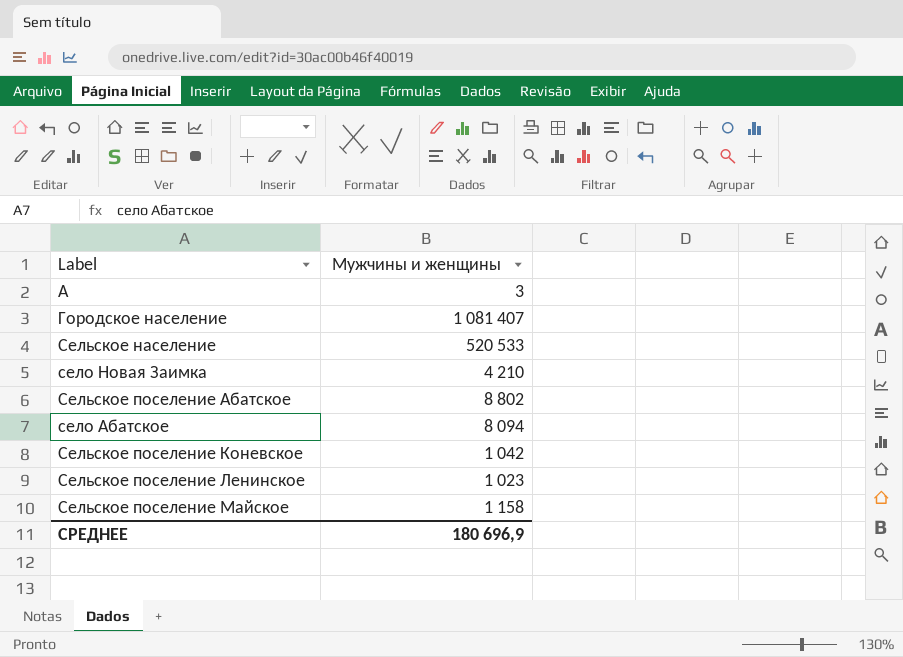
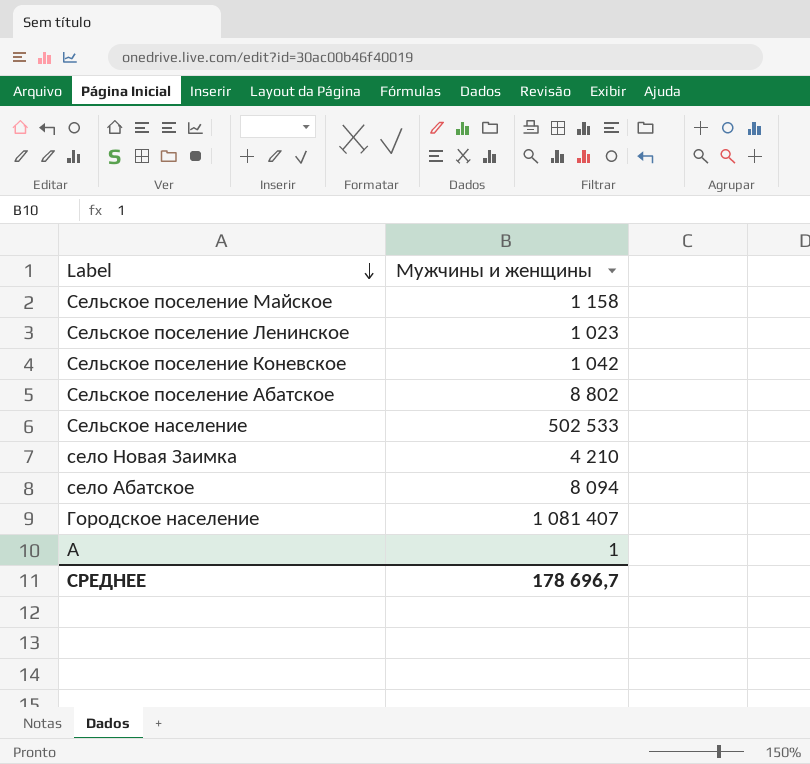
row order: none -> Label descending
Сельское население | Мужчины и женщины: 520 533 -> 502 533
А | Мужчины и женщины: 3 -> 1
СРЕДНЕЕ | Мужчины и женщины: 180 696,9 -> 178 696,7

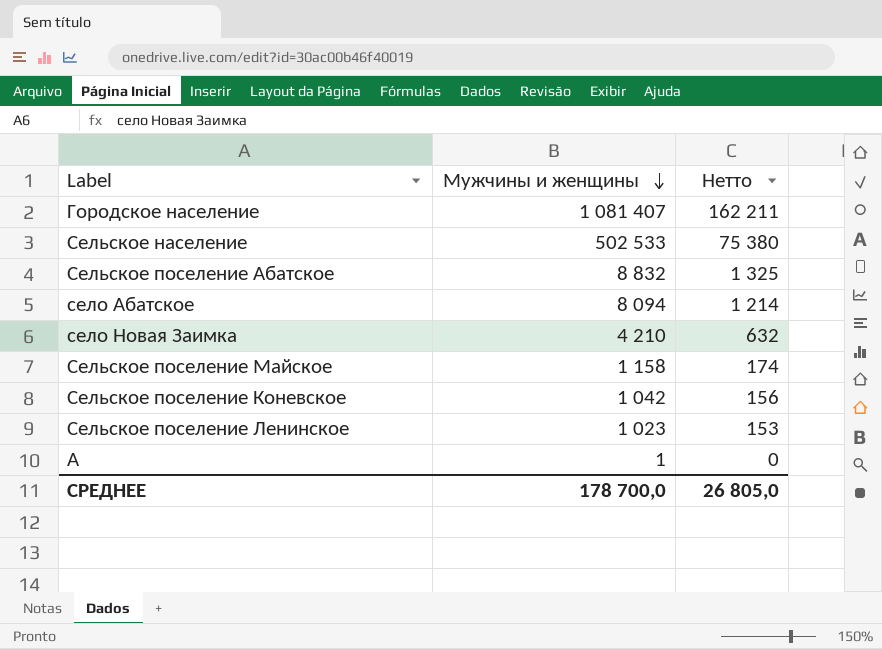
row order: Label descending -> Мужчины и женщины descending
column Нетто | formula: none -> [Мужчины и женщины] * 0,15
Сельское поселение Абатское | Мужчины и женщины: 8 802 -> 8 832
СРЕДНЕЕ | Мужчины и женщины: 178 696,7 -> 178 700,0

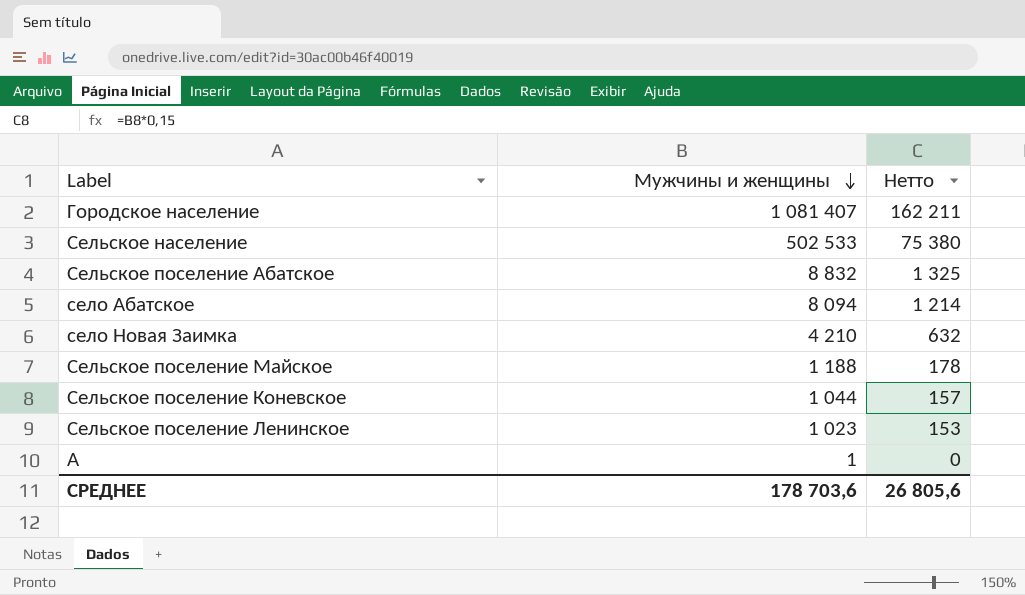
Сельское поселение Майское | Мужчины и женщины: 1 158 -> 1 188
Сельское поселение Майское | Нетто: 174 -> 178
Сельское поселение Коневское | Мужчины и женщины: 1 042 -> 1 044
Сельское поселение Коневское | Нетто: 156 -> 157
СРЕДНЕЕ | Мужчины и женщины: 178 700,0 -> 178 703,6
СРЕДНЕЕ | Нетто: 26 805,0 -> 26 805,6

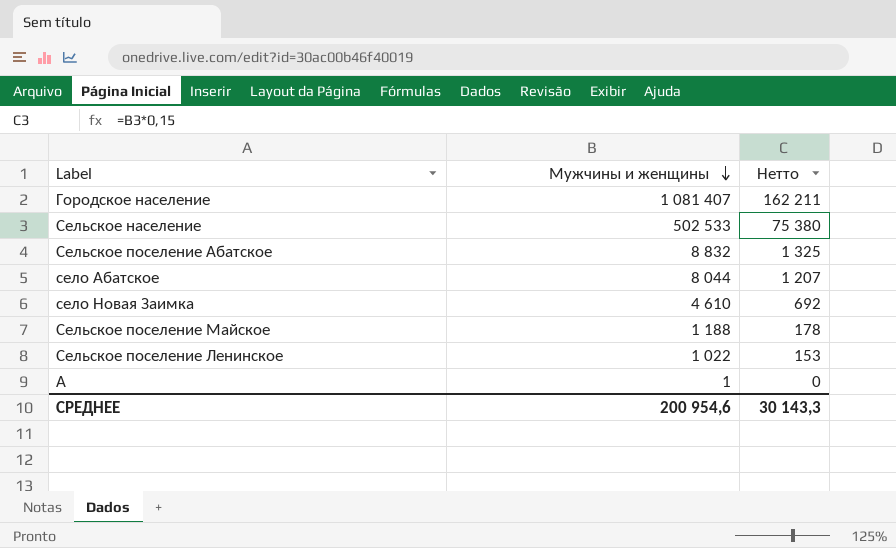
row Сельское поселение Коневское: 1 044 | 157 -> none
село Абатское | Мужчины и женщины: 8 094 -> 8 044
село Абатское | Нетто: 1 214 -> 1 207
село Новая Заимка | Мужчины и женщины: 4 210 -> 4 610
село Новая Заимка | Нетто: 632 -> 692
Сельское поселение Ленинское | Мужчины и женщины: 1 023 -> 1 022
СРЕДНЕЕ | Мужчины и женщины: 178 703,6 -> 200 954,6
СРЕДНЕЕ | Нетто: 26 805,6 -> 30 143,3

